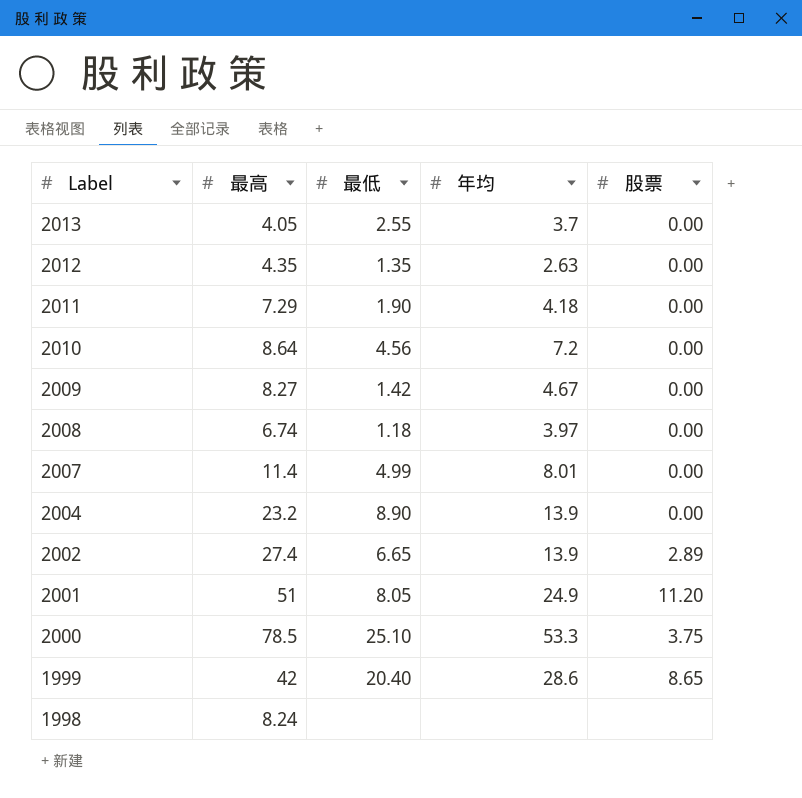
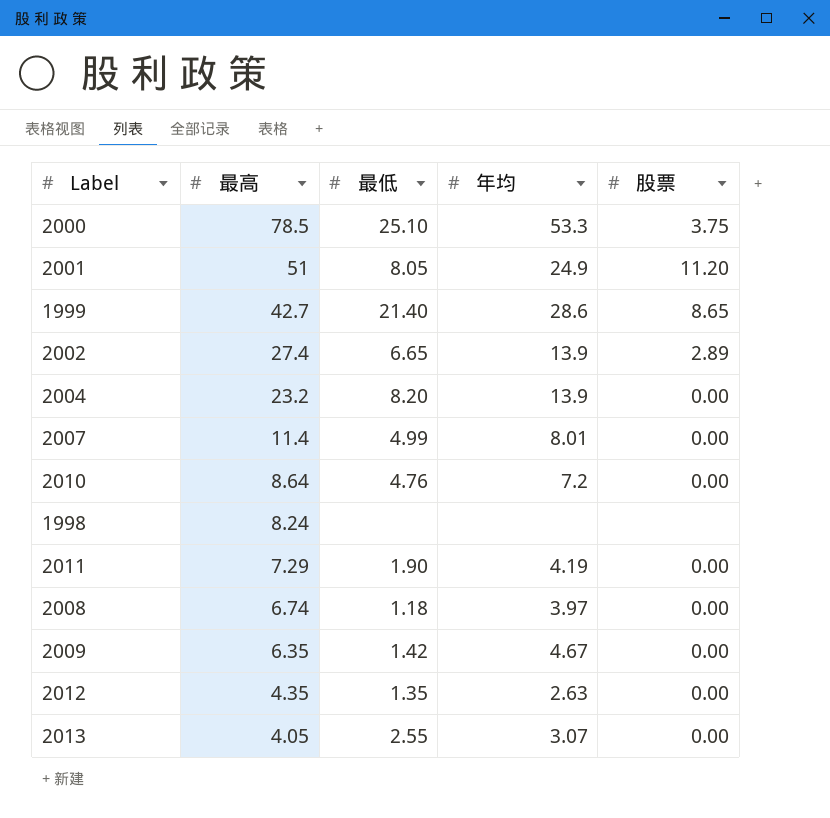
row order: Label descending -> 最高 descending
1999 | 最高: 42 -> 42.7
1999 | 最低: 20.40 -> 21.40
2004 | 最低: 8.90 -> 8.20
2010 | 最低: 4.56 -> 4.76
2011 | 年均: 4.18 -> 4.19
2009 | 最高: 8.27 -> 6.35
2013 | 年均: 3.7 -> 3.07

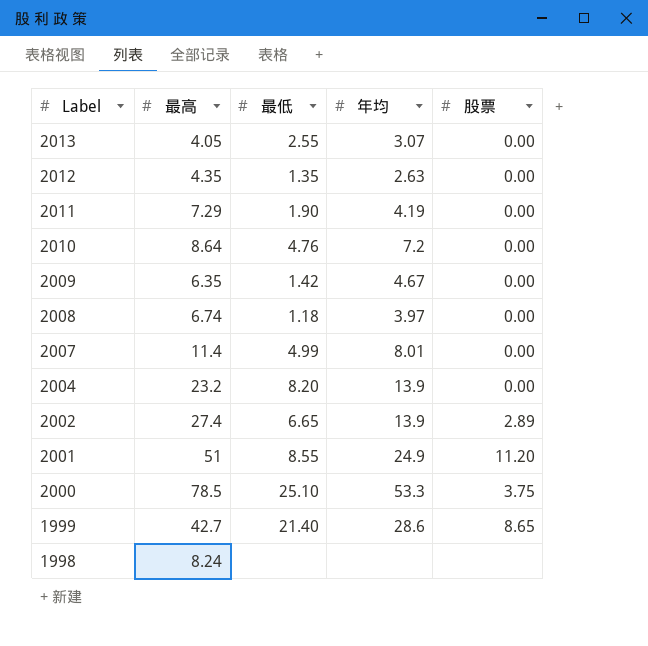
row order: 最高 descending -> Label descending
2001 | 最低: 8.05 -> 8.55

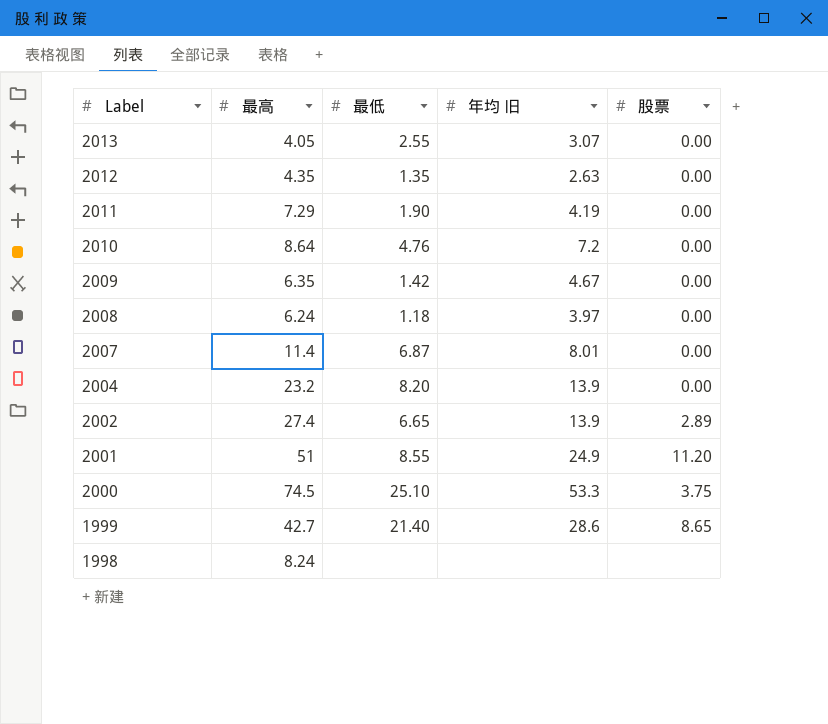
column name: 年均 -> 年均 旧
2008 | 最高: 6.74 -> 6.24
2007 | 最低: 4.99 -> 6.87
2000 | 最高: 78.5 -> 74.5

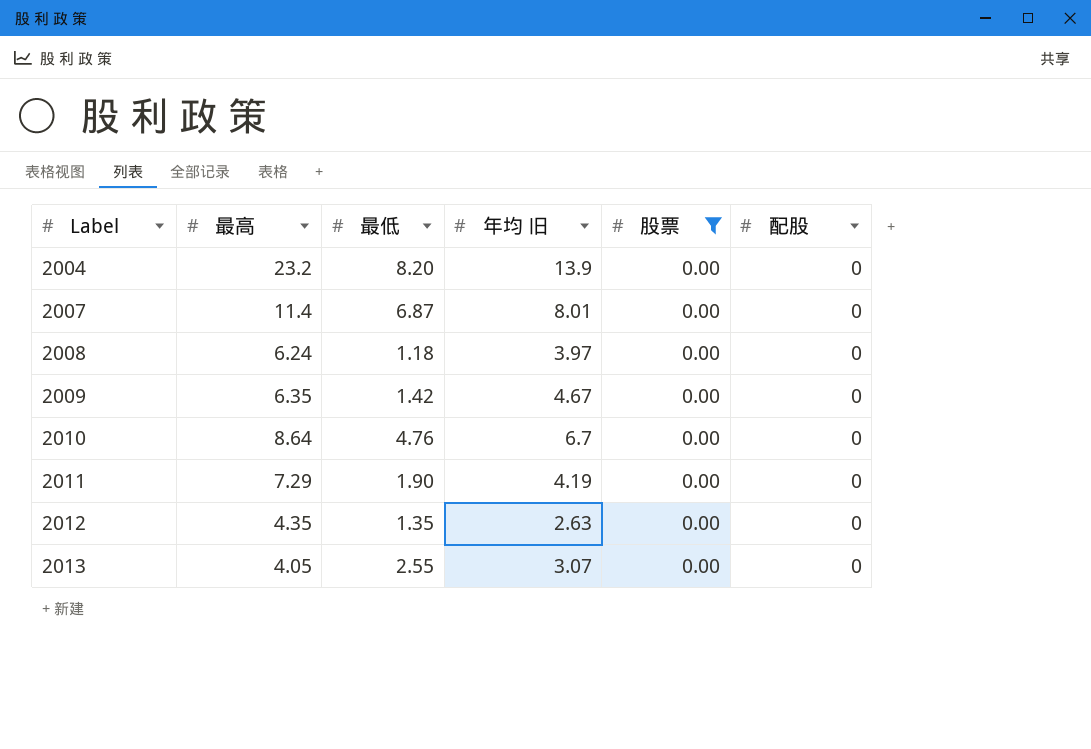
filter: none -> 股票 = 0.00
row order: Label descending -> Label ascending
column 配股 | position: none -> 6
2010 | 年均 旧: 7.2 -> 6.7

